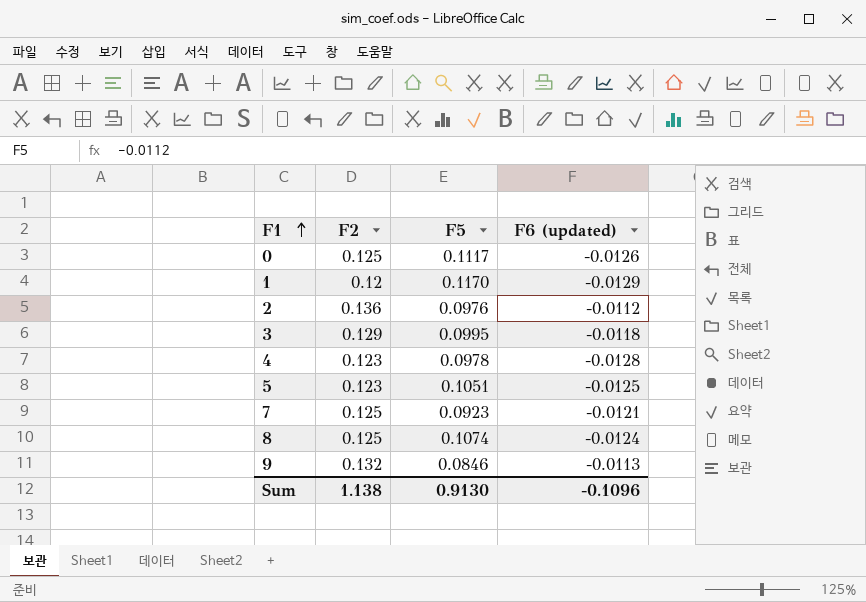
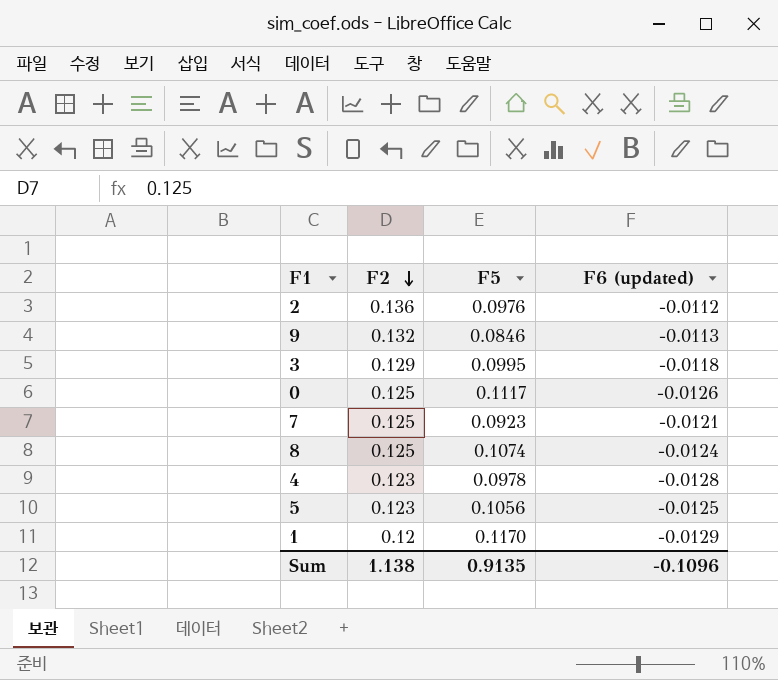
row order: F1 ascending -> F2 descending
5 | F5: 0.1051 -> 0.1056
Sum | F5: 0.9130 -> 0.9135

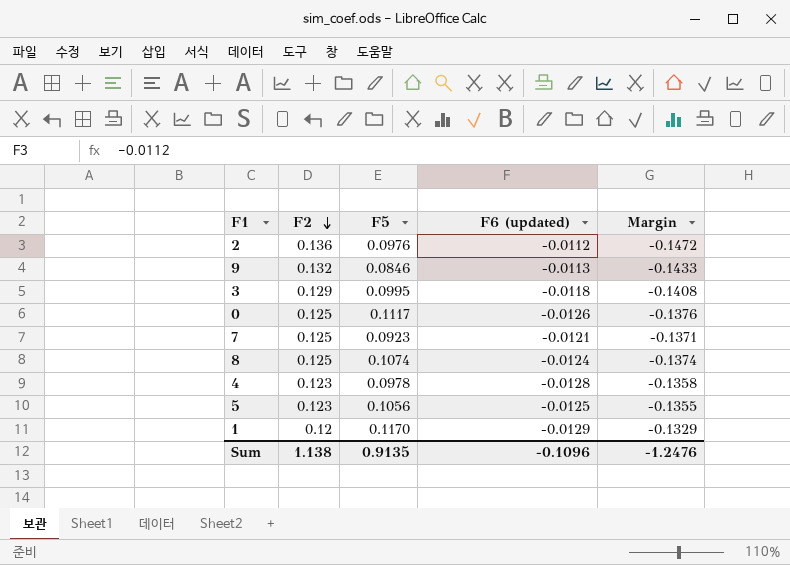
column Margin | formula: none -> [F6 (updated)] - [F2]

